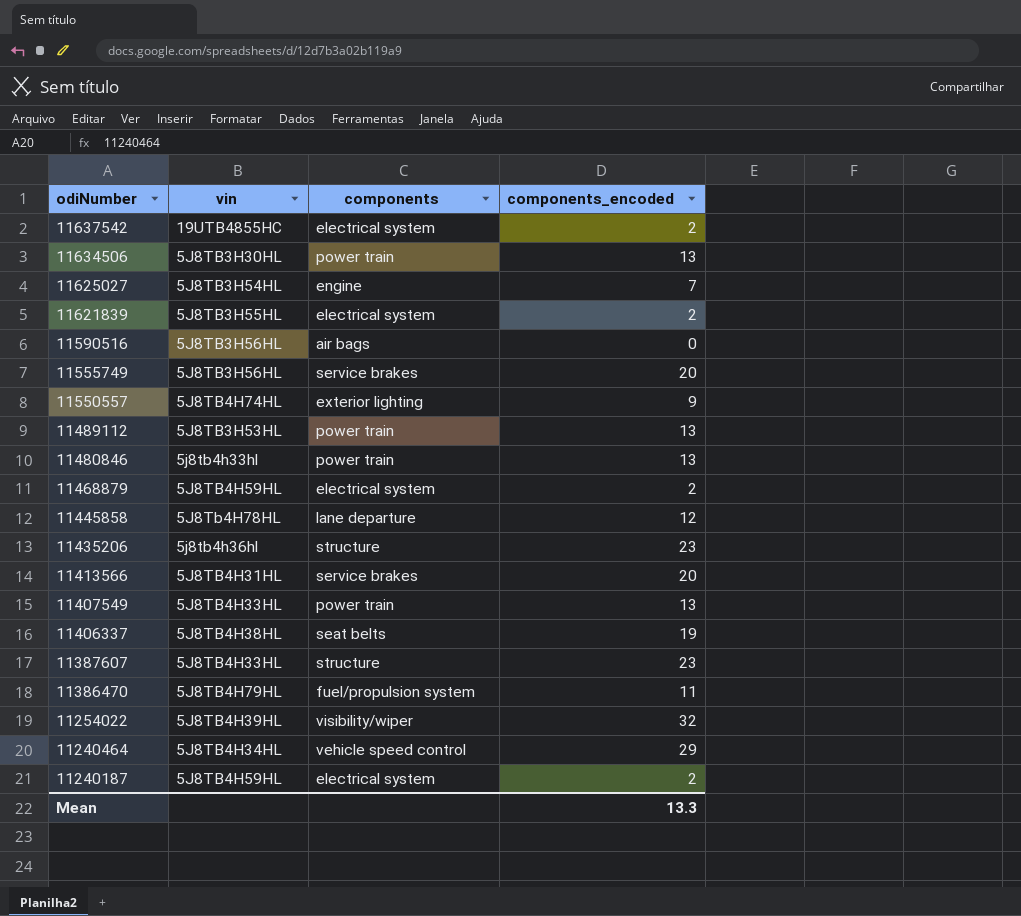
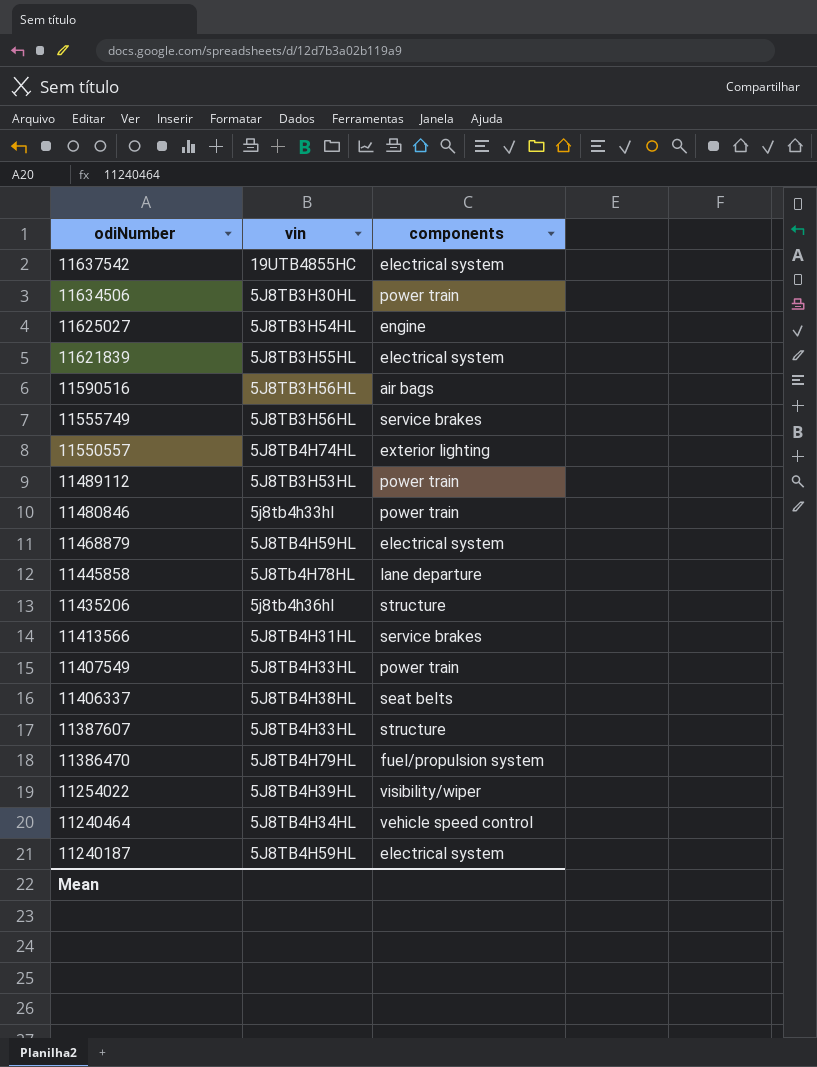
column components_encoded | position: 4 -> none

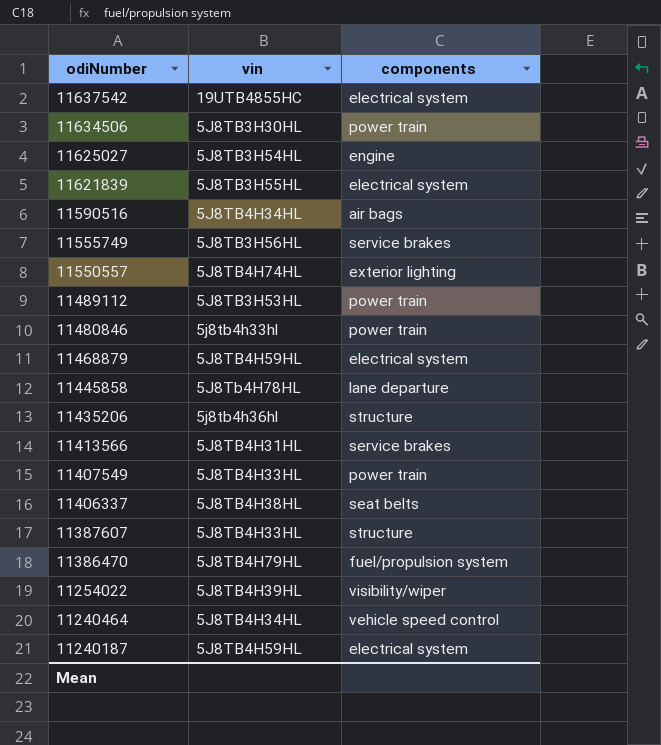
11590516 | vin: 5J8TB3H56HL -> 5J8TB4H34HL

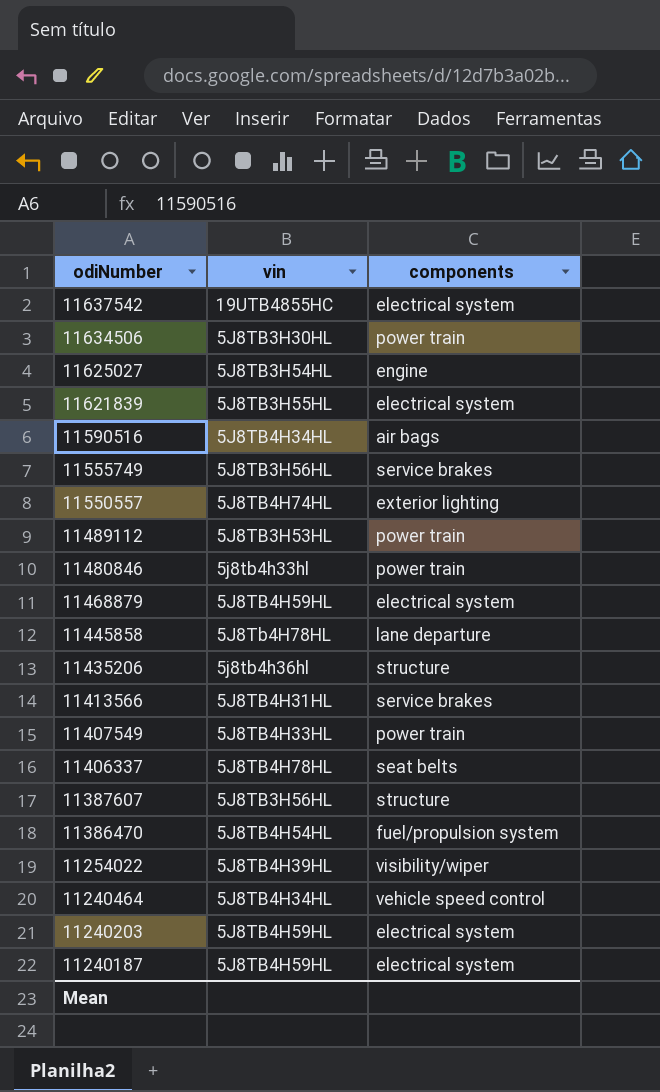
11406337 | vin: 5J8TB4H38HL -> 5J8TB4H78HL
11387607 | vin: 5J8TB4H33HL -> 5J8TB3H56HL
11386470 | vin: 5J8TB4H79HL -> 5J8TB4H54HL
row 11240203: none -> 5J8TB4H59HL | electrical system

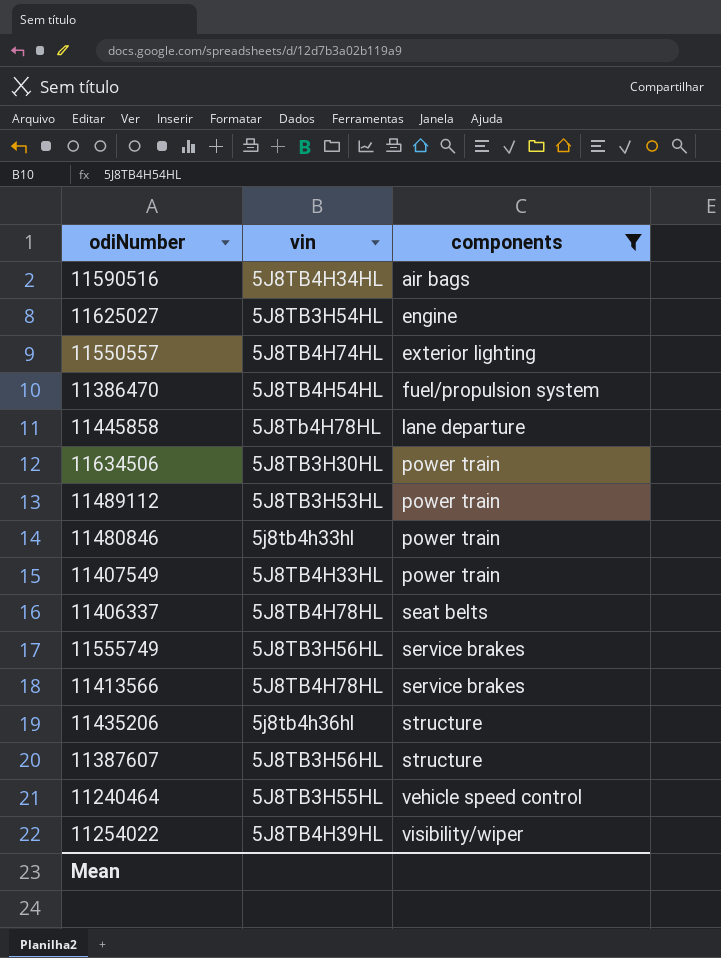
filter: none -> components != electrical system
row order: odiNumber descending -> components ascending
11413566 | vin: 5J8TB4H31HL -> 5J8TB4H78HL
11240464 | vin: 5J8TB4H34HL -> 5J8TB3H55HL

